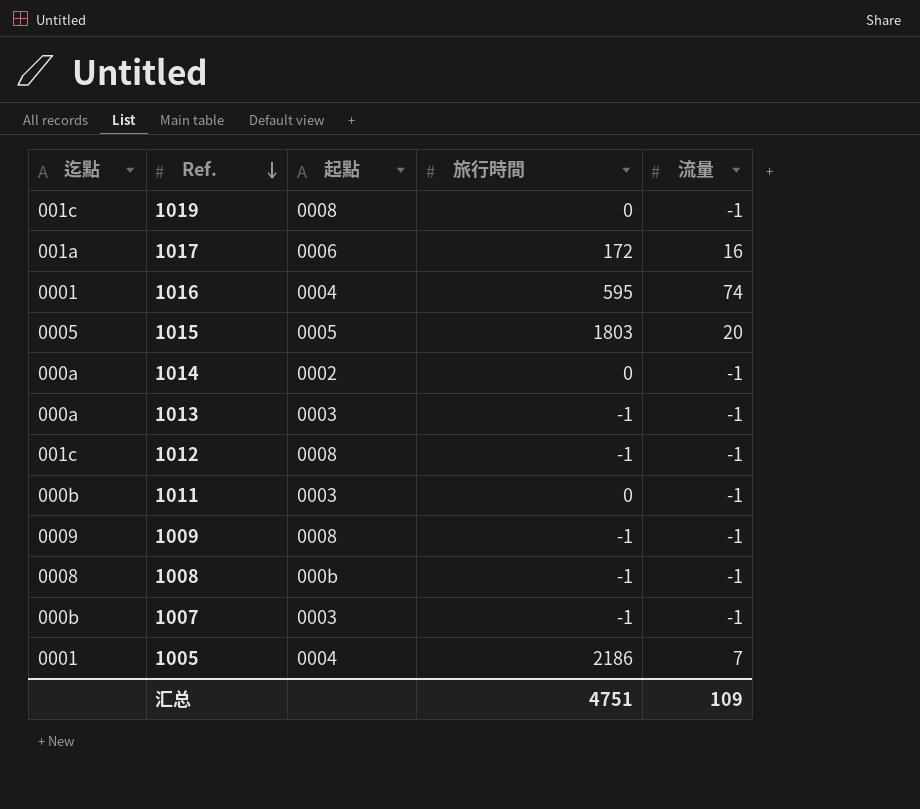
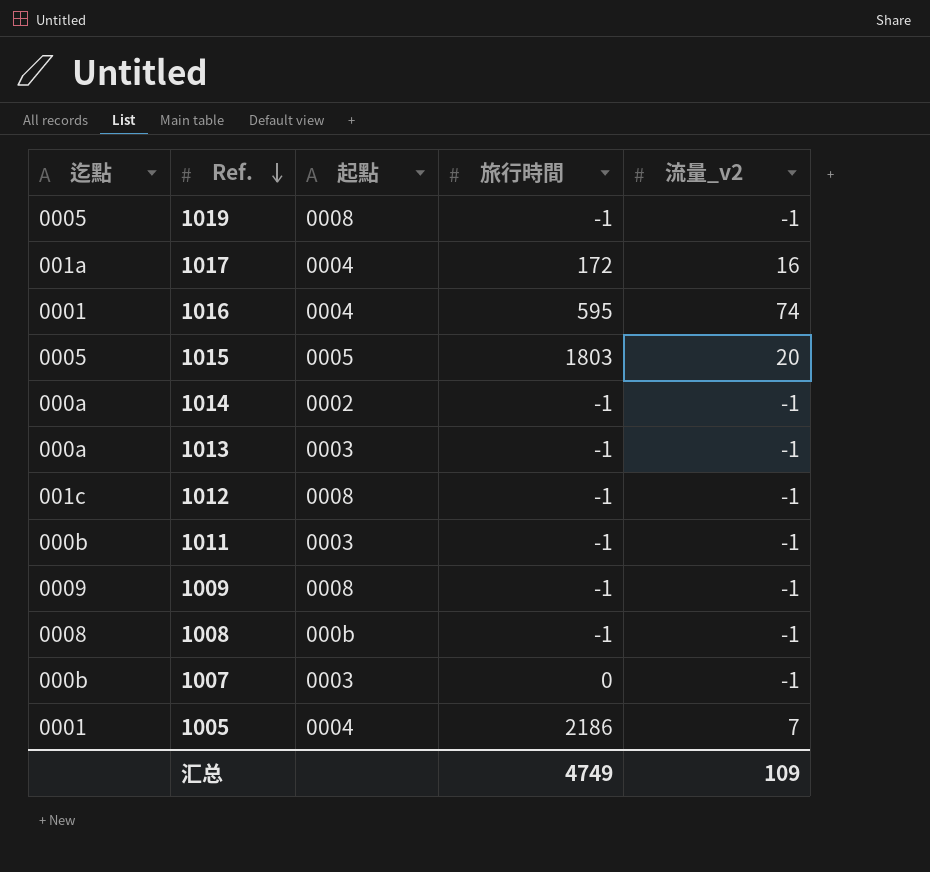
column name: 流量 -> 流量_v2
1019 | 迄點: 001c -> 0005
1019 | 旅行時間: 0 -> -1
1017 | 起點: 0006 -> 0004
1014 | 旅行時間: 0 -> -1
1011 | 旅行時間: 0 -> -1
1007 | 旅行時間: -1 -> 0
汇总 | 旅行時間: 4751 -> 4749

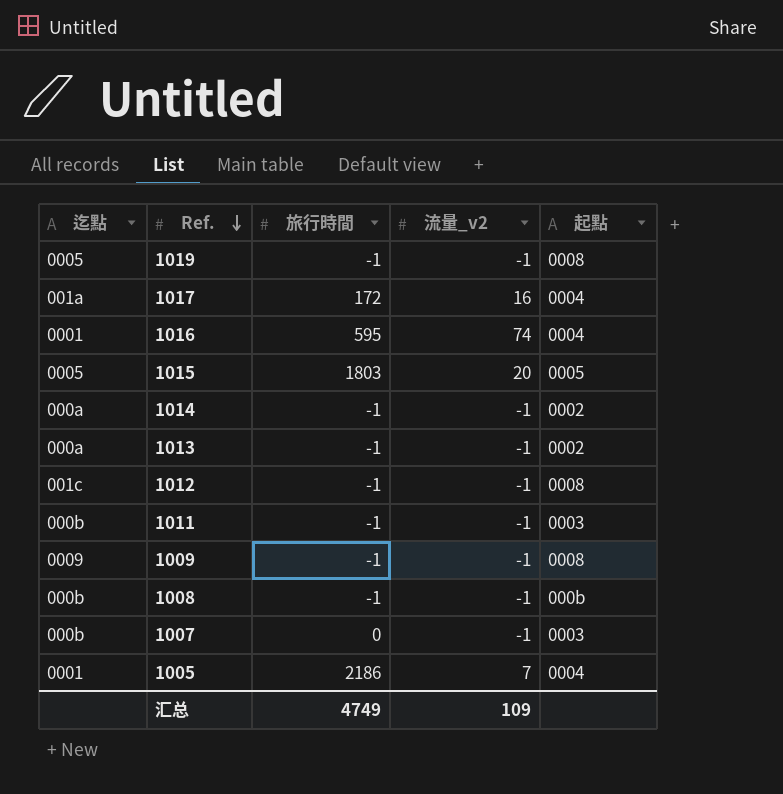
column 起點 | position: 3 -> 5
1013 | 起點: 0003 -> 0002
1008 | 迄點: 0008 -> 000b

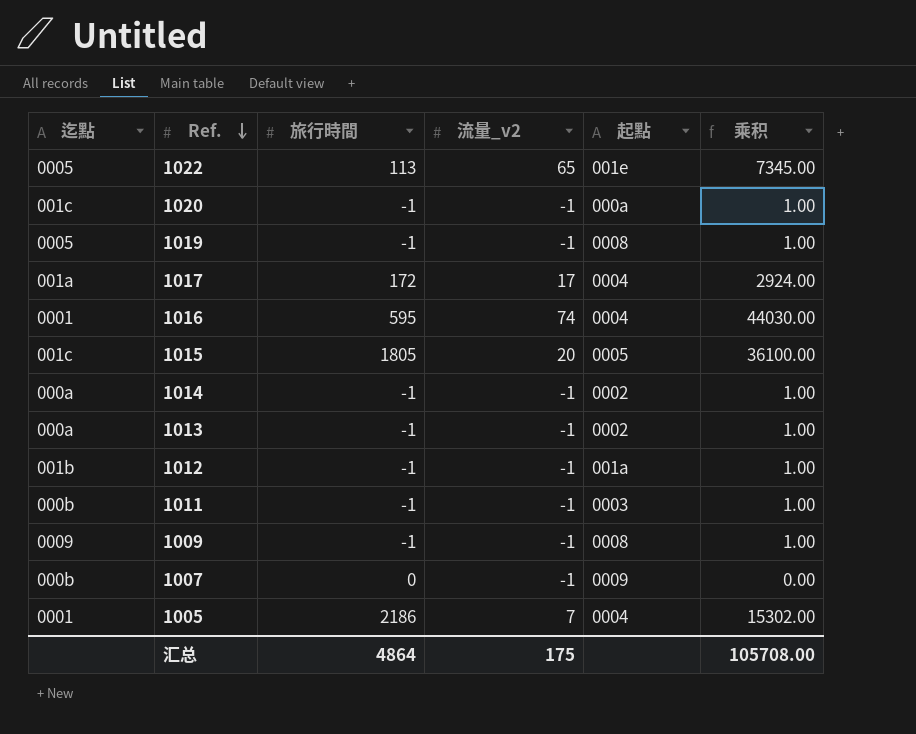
column 乘积 | formula: none -> [旅行時間] * [流量_v2]
row 1008: 000b | -1 | -1 | 000b -> none
row 1022: none -> 0005 | 113 | 65 | 001e | 7345.00
row 1020: none -> 001c | -1 | -1 | 000a | 1.00
1017 | 流量_v2: 16 -> 17
1015 | 迄點: 0005 -> 001c
1015 | 旅行時間: 1803 -> 1805
1012 | 迄點: 001c -> 001b
1012 | 起點: 0008 -> 001a
1007 | 起點: 0003 -> 0009
汇总 | 旅行時間: 4749 -> 4864
汇总 | 流量_v2: 109 -> 175

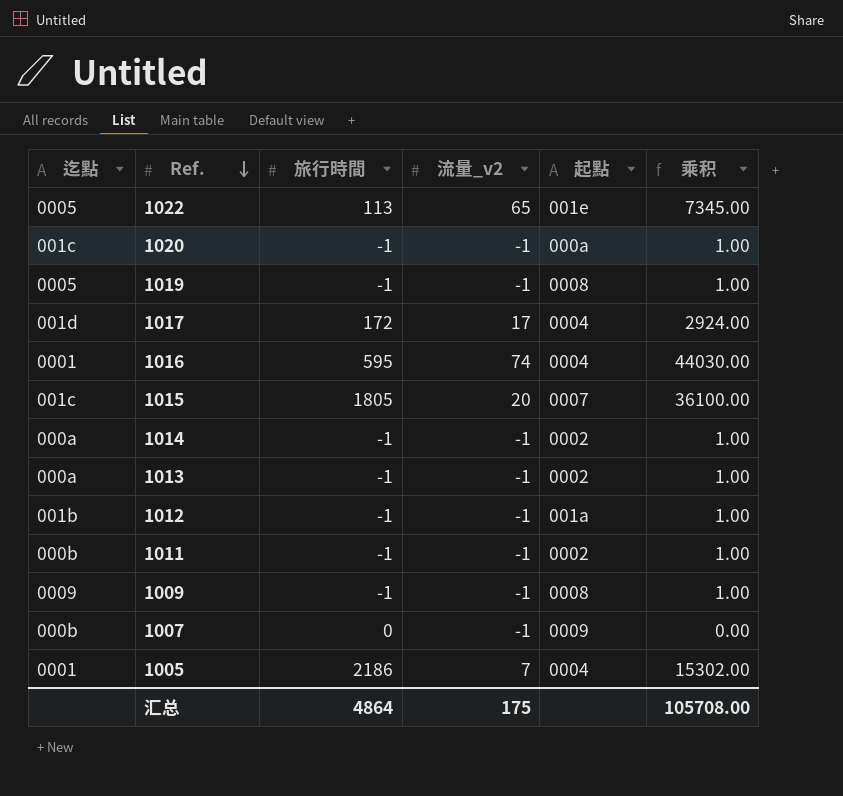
1017 | 迄點: 001a -> 001d
1015 | 起點: 0005 -> 0007
1011 | 起點: 0003 -> 0002

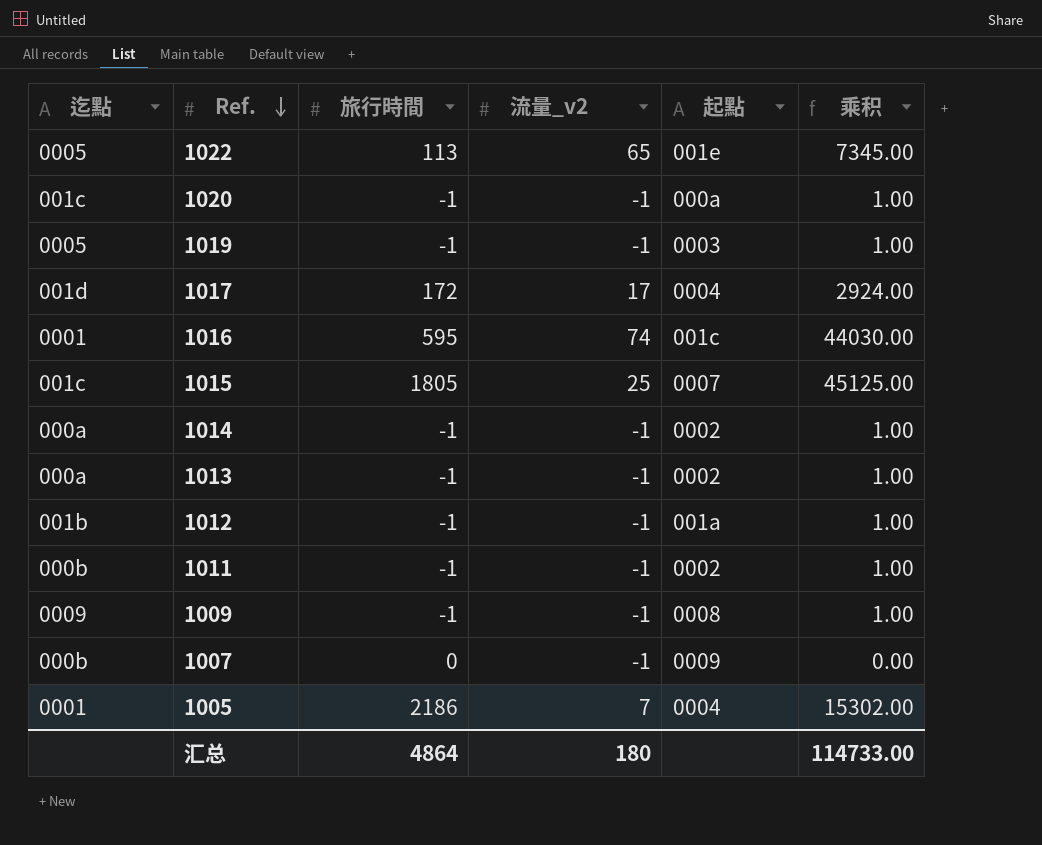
1019 | 起點: 0008 -> 0003
1016 | 起點: 0004 -> 001c
1015 | 流量_v2: 20 -> 25
1015 | 乘积: 36100.00 -> 45125.00
汇总 | 流量_v2: 175 -> 180
汇总 | 乘积: 105708.00 -> 114733.00

